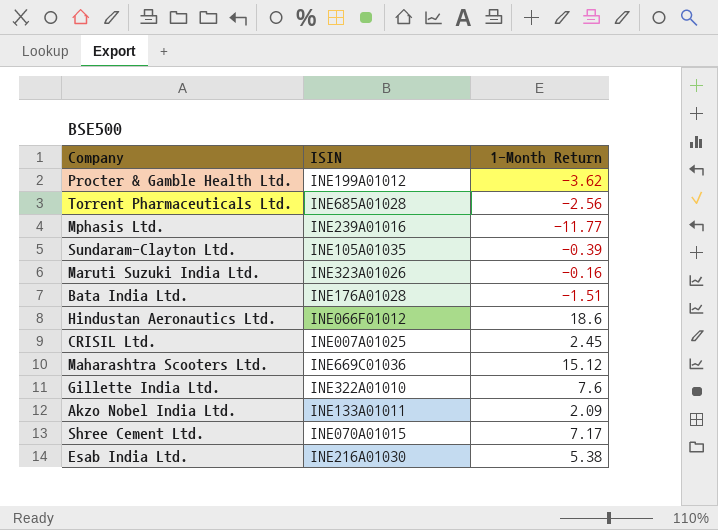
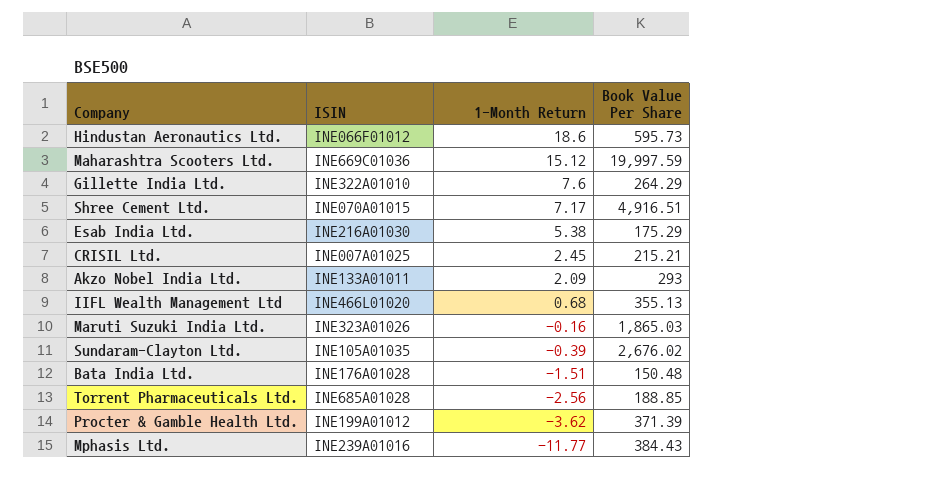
row order: none -> 1-Month Return descending
column Book Value Per Share | position: none -> 4
row IIFL Wealth Management Ltd: none -> INE466L01020 | 0.68 | 355.13

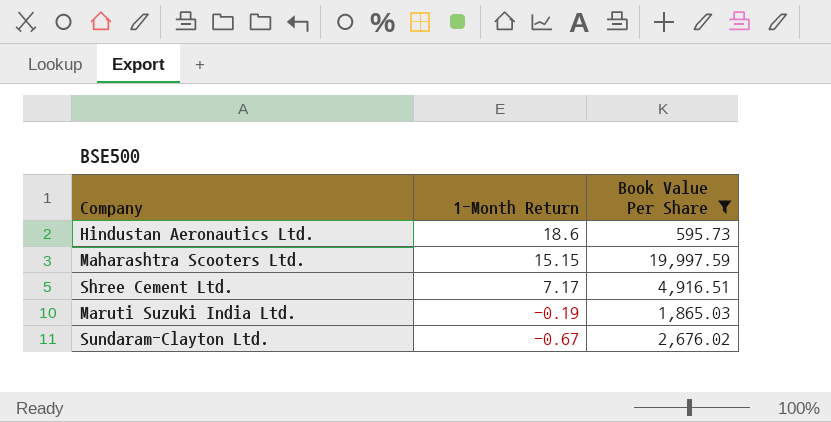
filter: none -> Book Value Per Share >= 595.73
column ISIN | position: 2 -> none
Maharashtra Scooters Ltd. | 1-Month Return: 15.12 -> 15.15
Maruti Suzuki India Ltd. | 1-Month Return: -0.16 -> -0.19
Sundaram-Clayton Ltd. | 1-Month Return: -0.39 -> -0.67

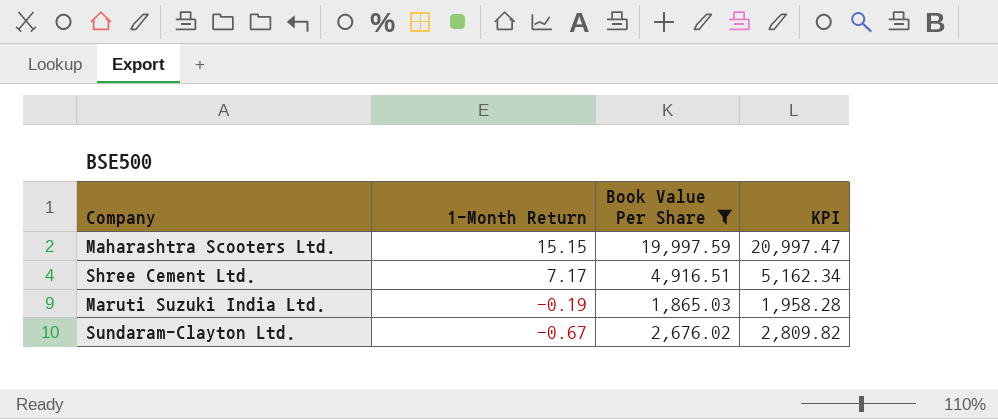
column KPI | formula: none -> [Book Value Per Share] * 1.05
row Hindustan Aeronautics Ltd.: 18.6 | 595.73 -> none

